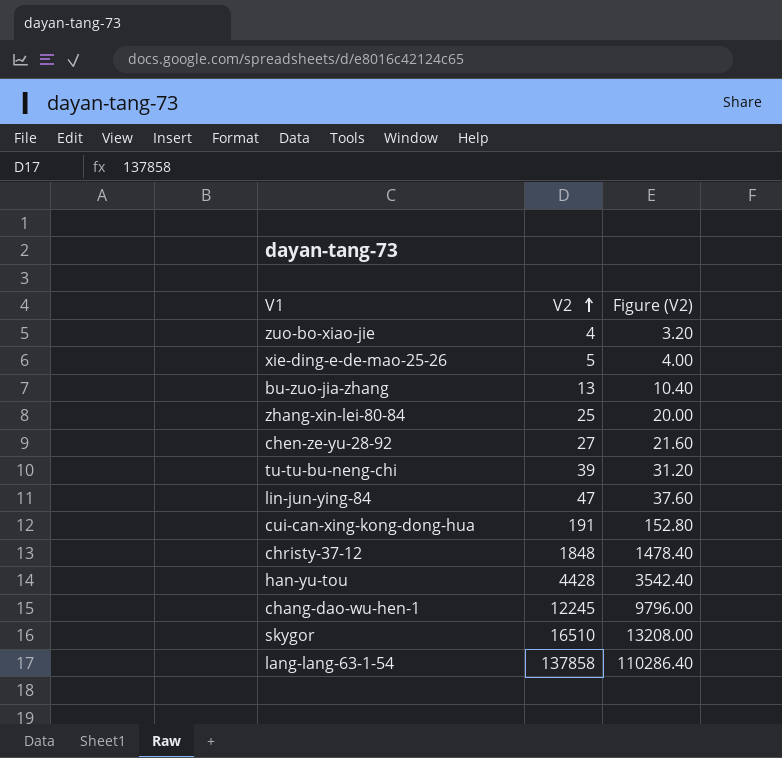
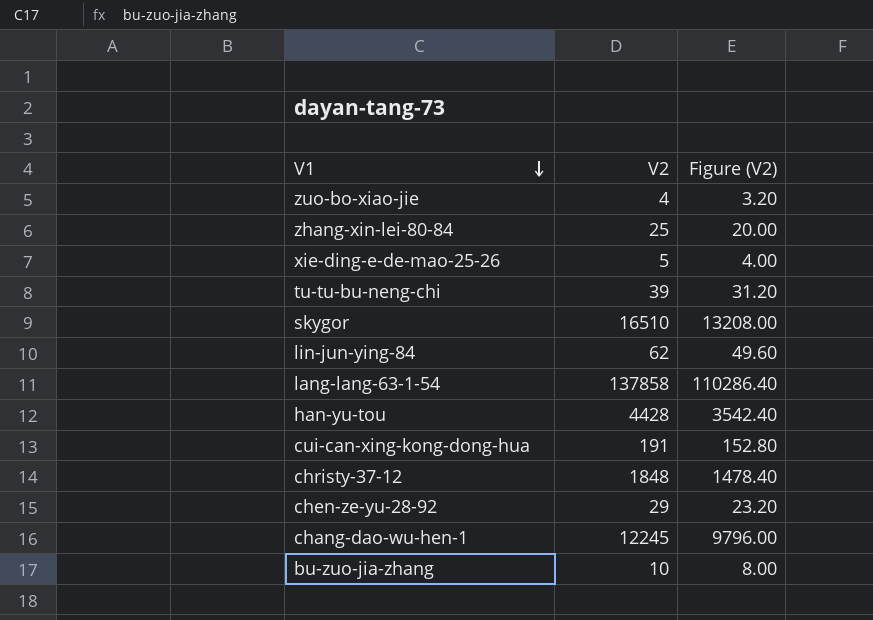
row order: V2 ascending -> V1 descending
lin-jun-ying-84 | V2: 47 -> 62
lin-jun-ying-84 | Figure (V2): 37.60 -> 49.60
chen-ze-yu-28-92 | V2: 27 -> 29
chen-ze-yu-28-92 | Figure (V2): 21.60 -> 23.20
bu-zuo-jia-zhang | V2: 13 -> 10
bu-zuo-jia-zhang | Figure (V2): 10.40 -> 8.00

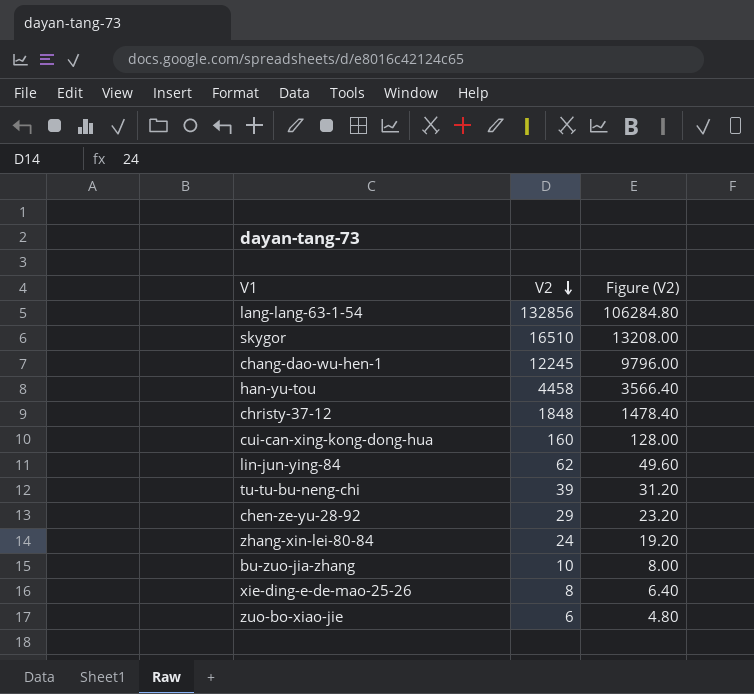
row order: V1 descending -> V2 descending
lang-lang-63-1-54 | V2: 137858 -> 132856
lang-lang-63-1-54 | Figure (V2): 110286.40 -> 106284.80
han-yu-tou | V2: 4428 -> 4458
han-yu-tou | Figure (V2): 3542.40 -> 3566.40
cui-can-xing-kong-dong-hua | V2: 191 -> 160
cui-can-xing-kong-dong-hua | Figure (V2): 152.80 -> 128.00
zhang-xin-lei-80-84 | V2: 25 -> 24
zhang-xin-lei-80-84 | Figure (V2): 20.00 -> 19.20
xie-ding-e-de-mao-25-26 | V2: 5 -> 8
xie-ding-e-de-mao-25-26 | Figure (V2): 4.00 -> 6.40
zuo-bo-xiao-jie | V2: 4 -> 6
zuo-bo-xiao-jie | Figure (V2): 3.20 -> 4.80

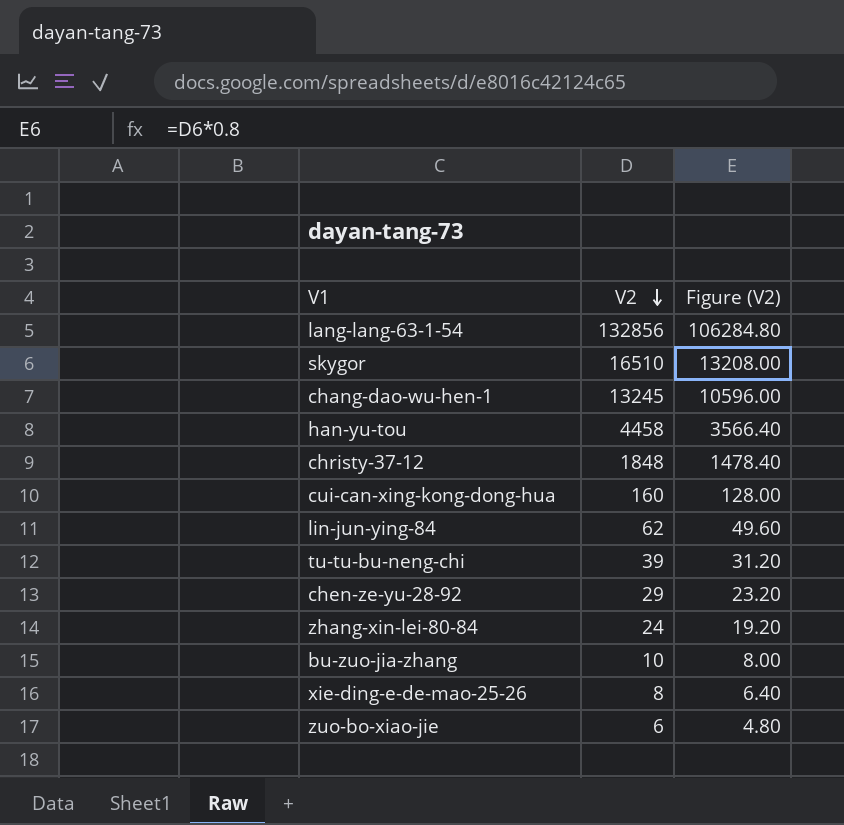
chang-dao-wu-hen-1 | V2: 12245 -> 13245
chang-dao-wu-hen-1 | Figure (V2): 9796.00 -> 10596.00

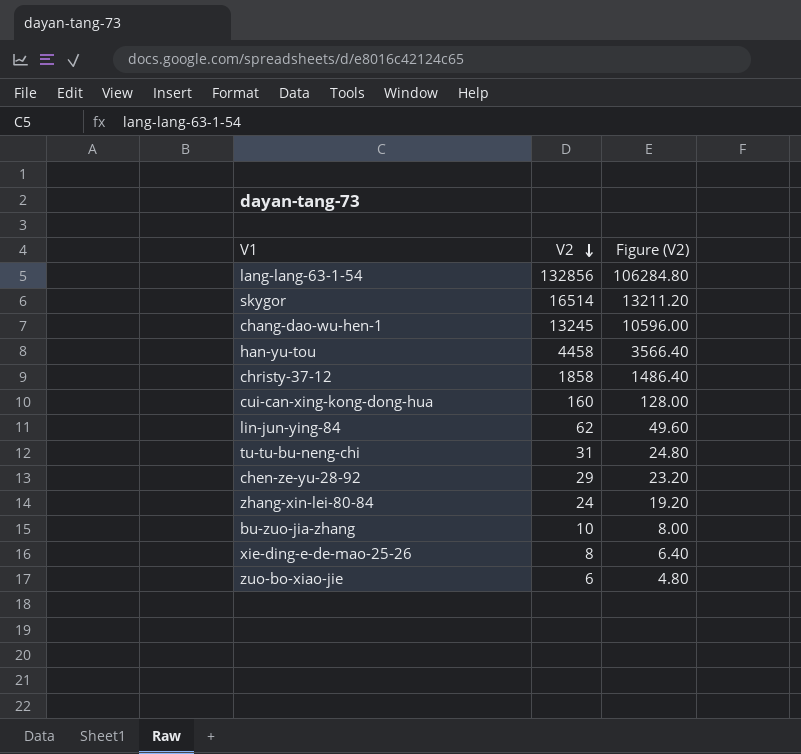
skygor | V2: 16510 -> 16514
skygor | Figure (V2): 13208.00 -> 13211.20
christy-37-12 | V2: 1848 -> 1858
christy-37-12 | Figure (V2): 1478.40 -> 1486.40
tu-tu-bu-neng-chi | V2: 39 -> 31
tu-tu-bu-neng-chi | Figure (V2): 31.20 -> 24.80

